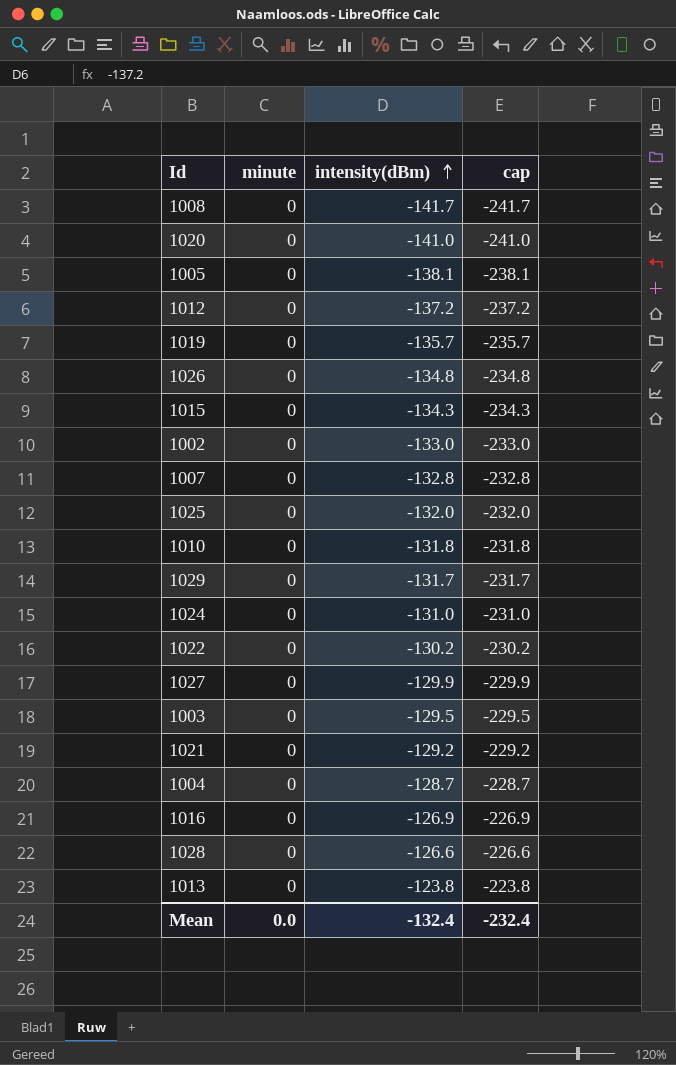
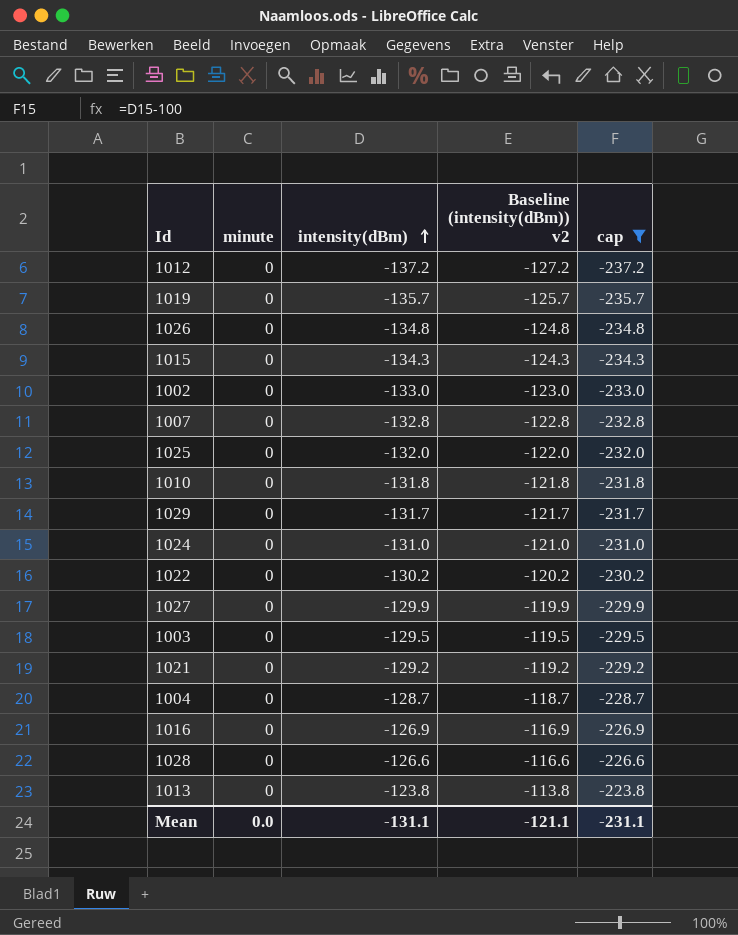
filter: none -> cap >= -237.2
column Baseline (intensity(dBm)) v2 | formula: none -> [intensity(dBm)] + 10
Mean | intensity(dBm): -132.4 -> -131.1
Mean | cap: -232.4 -> -231.1

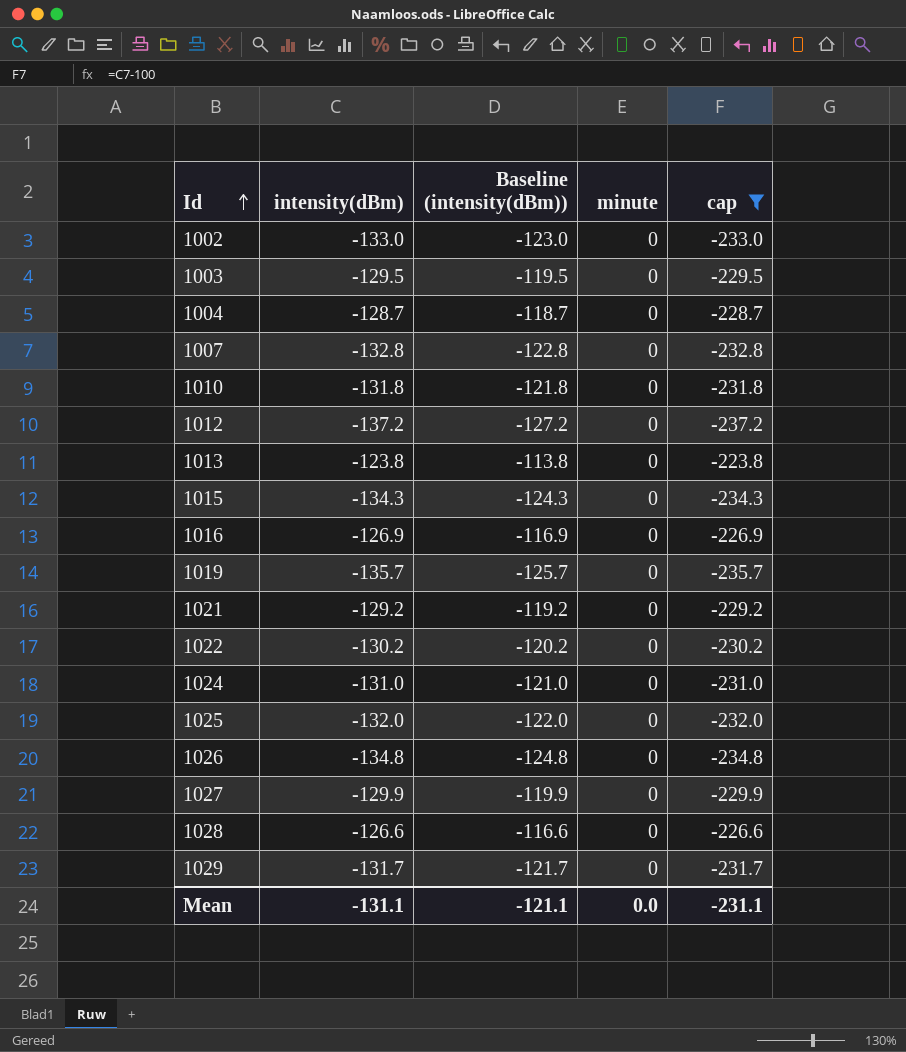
row order: intensity(dBm) ascending -> Id ascending
column name: Baseline (intensity(dBm)) v2 -> Baseline (intensity(dBm))
column minute | position: 2 -> 4

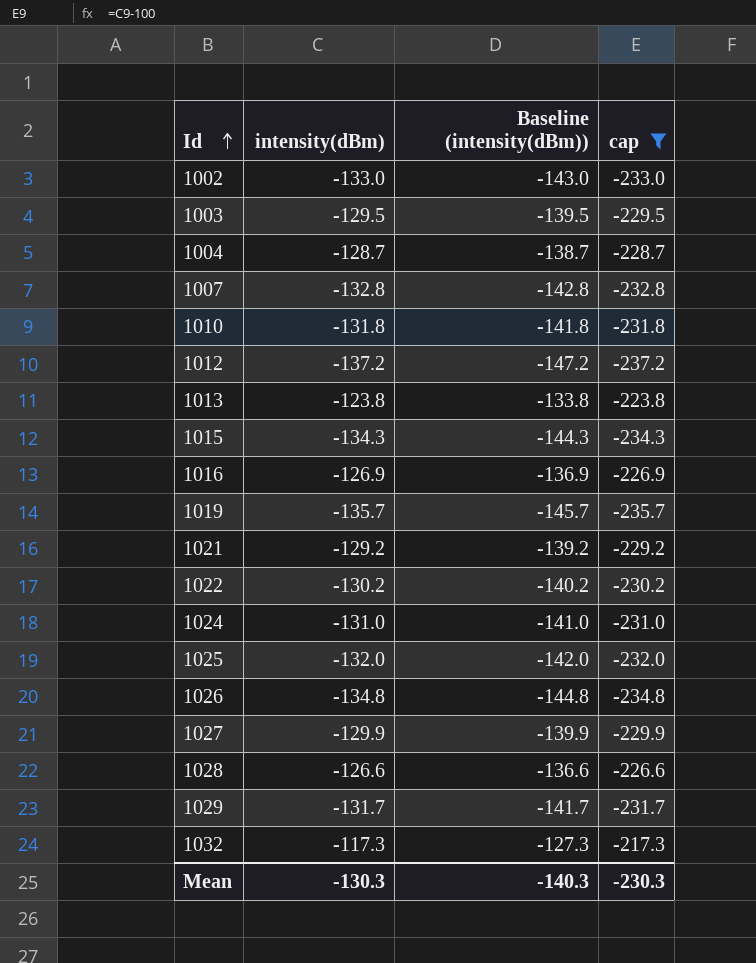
column minute | position: 4 -> none
column Baseline (intensity(dBm)) | formula: [intensity(dBm)] + 10 -> [intensity(dBm)] - 10
row 1032: none -> -117.3 | -127.3 | -217.3
Mean | intensity(dBm): -131.1 -> -130.3
Mean | Baseline (intensity(dBm)): -121.1 -> -140.3
Mean | cap: -231.1 -> -230.3

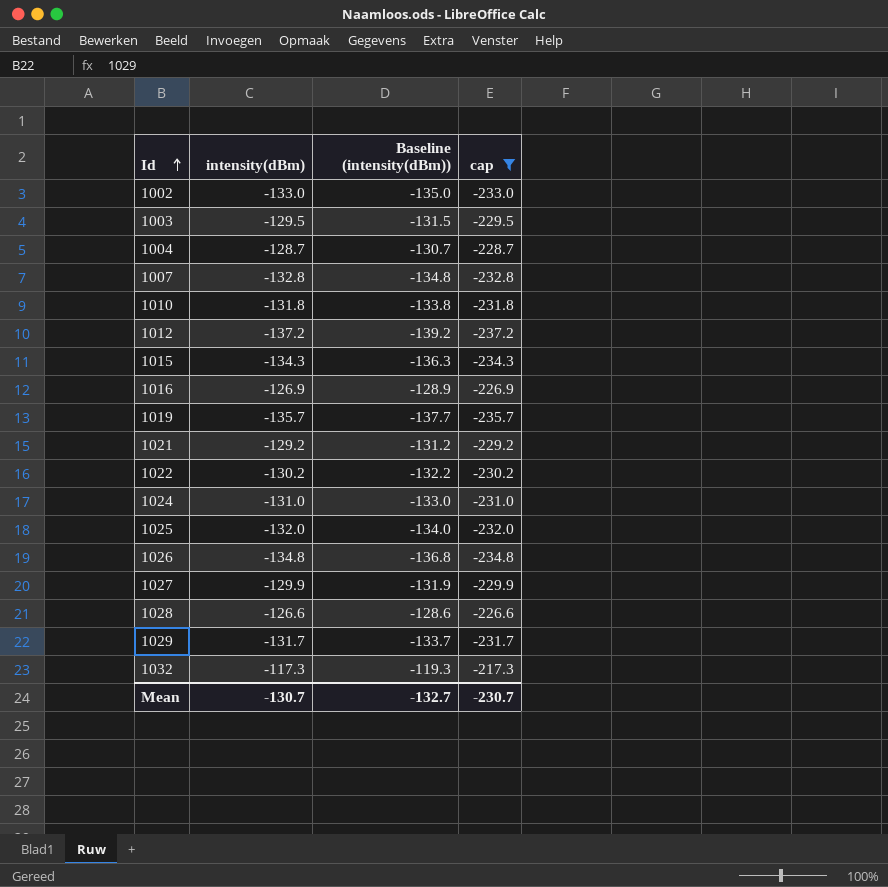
column Baseline (intensity(dBm)) | formula: [intensity(dBm)] - 10 -> [intensity(dBm)] - 2
row 1013: -123.8 | -133.8 | -223.8 -> none
Mean | intensity(dBm): -130.3 -> -130.7
Mean | Baseline (intensity(dBm)): -140.3 -> -132.7
Mean | cap: -230.3 -> -230.7

